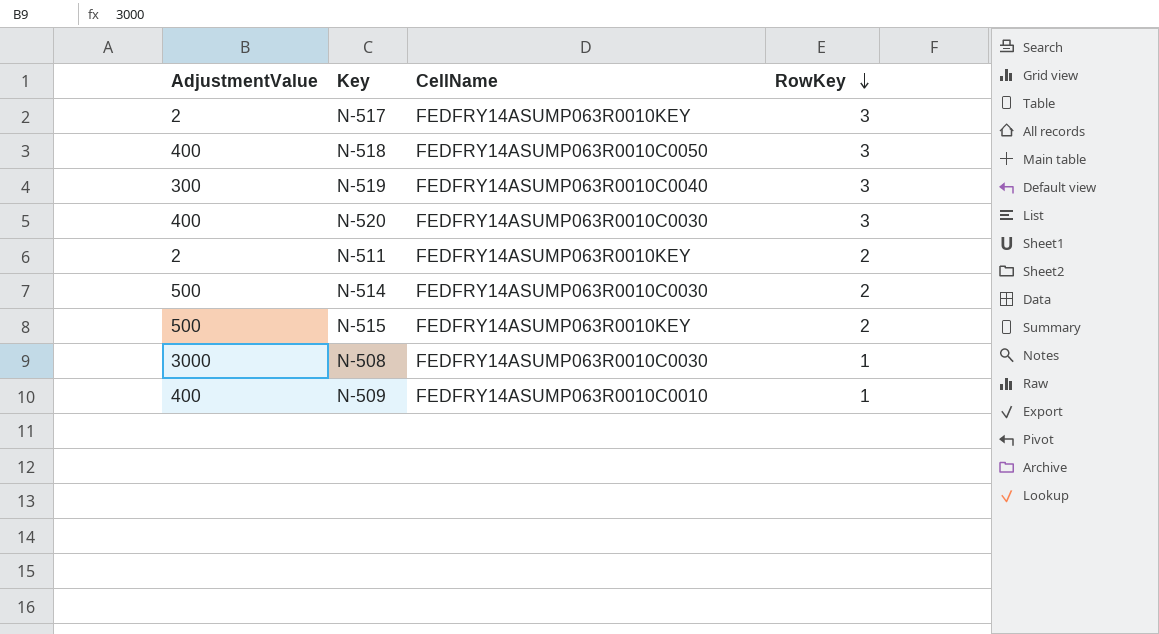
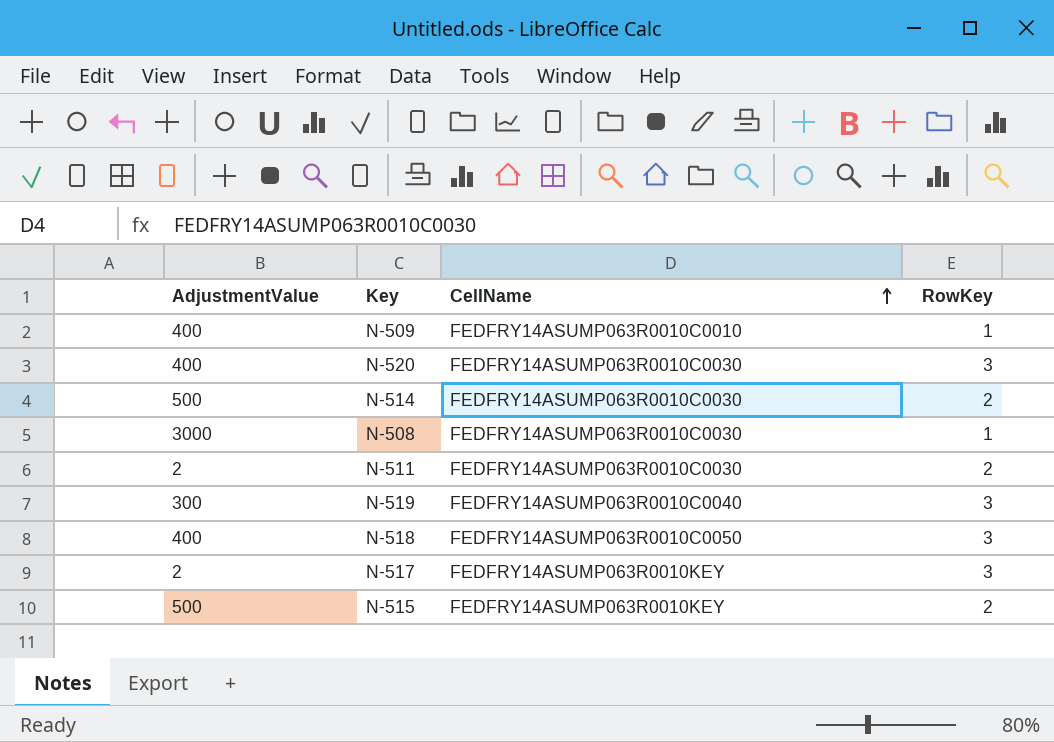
row order: RowKey descending -> CellName ascending
N-511 | CellName: FEDFRY14ASUMP063R0010KEY -> FEDFRY14ASUMP063R0010C0030

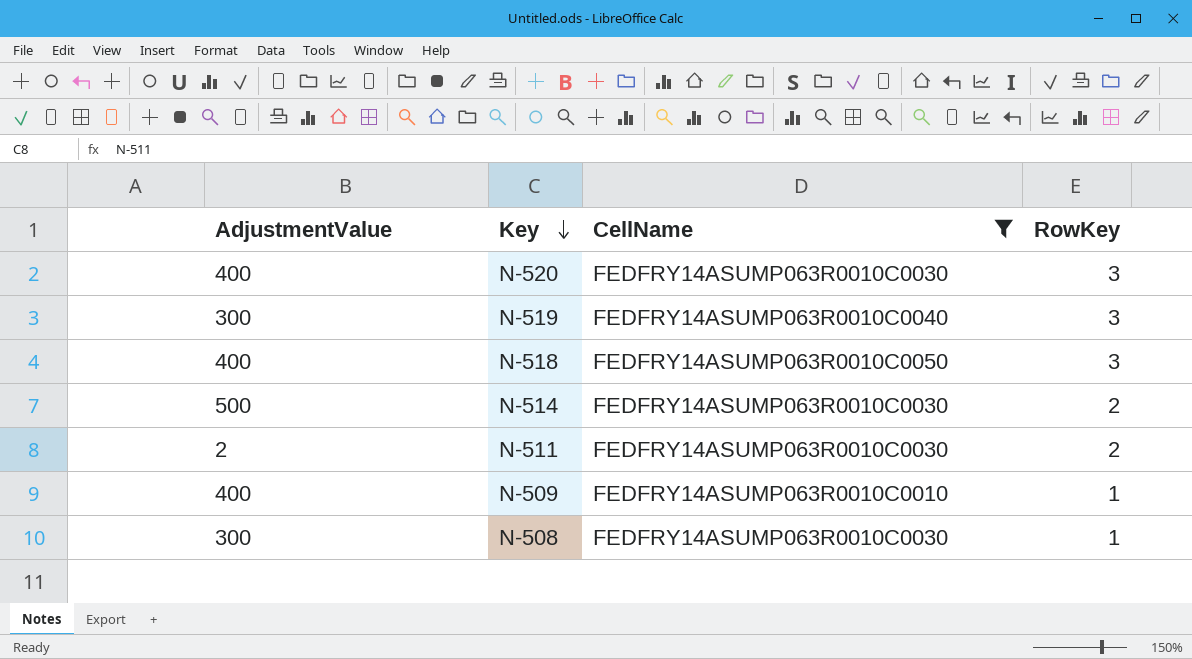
filter: none -> CellName != FEDFRY14ASUMP063R0010KEY
row order: CellName ascending -> Key descending
N-508 | AdjustmentValue: 3000 -> 300

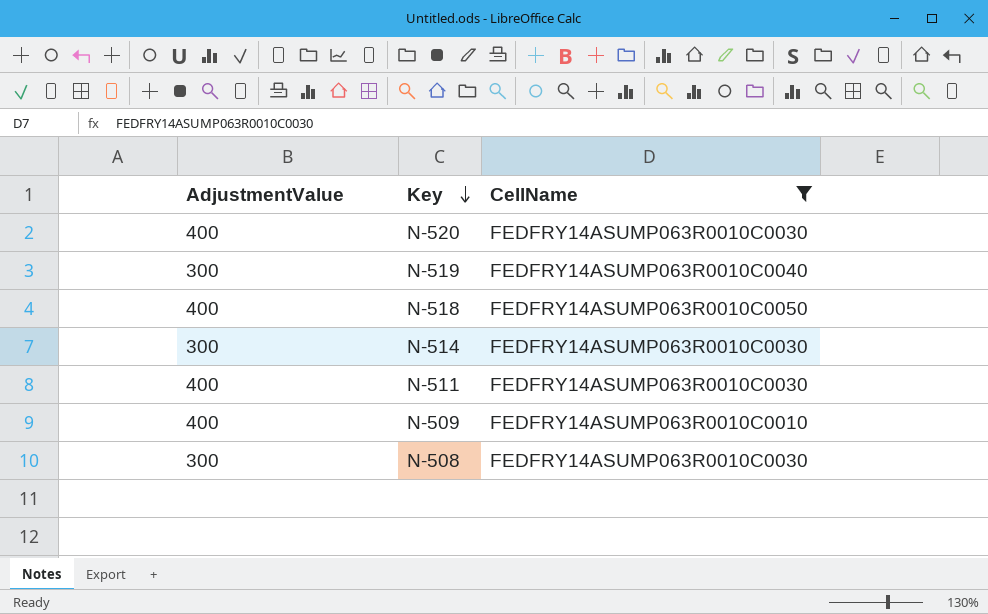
column RowKey | position: 4 -> none
N-514 | AdjustmentValue: 500 -> 300
N-511 | AdjustmentValue: 2 -> 400

